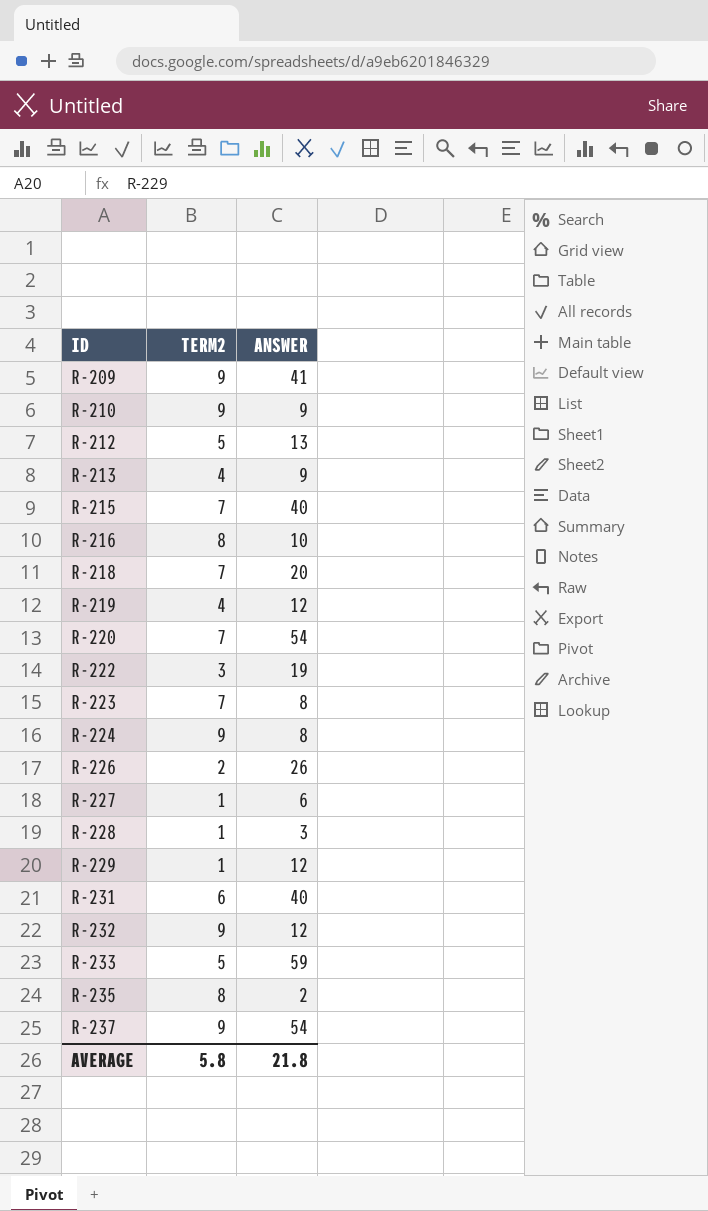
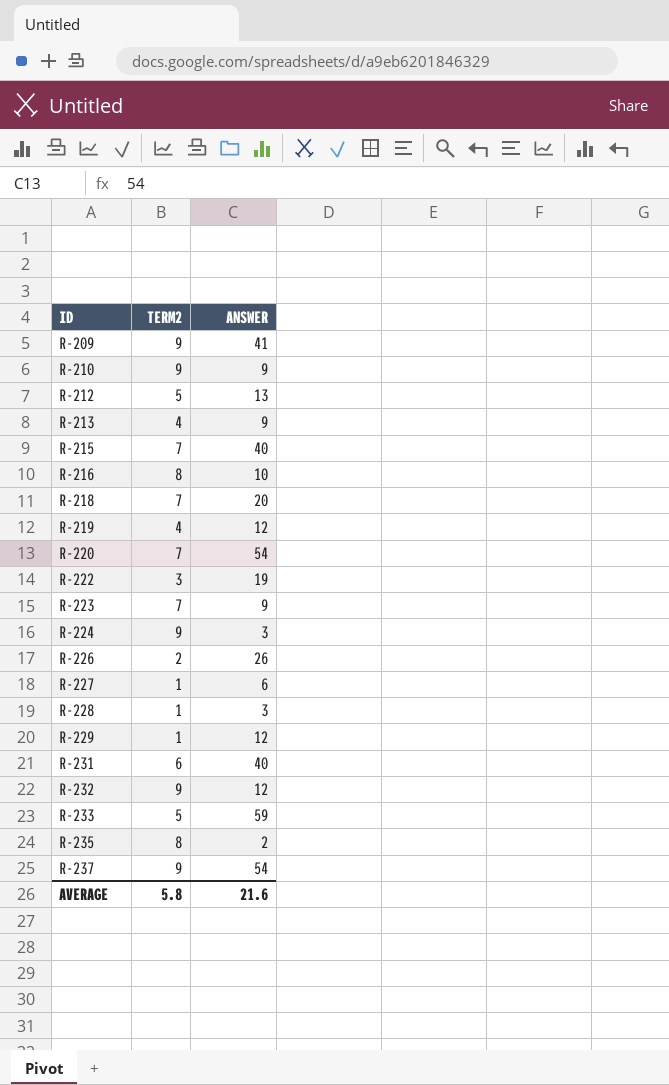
R-223 | ANSWER: 8 -> 9
R-224 | ANSWER: 8 -> 3
AVERAGE | ANSWER: 21.8 -> 21.6

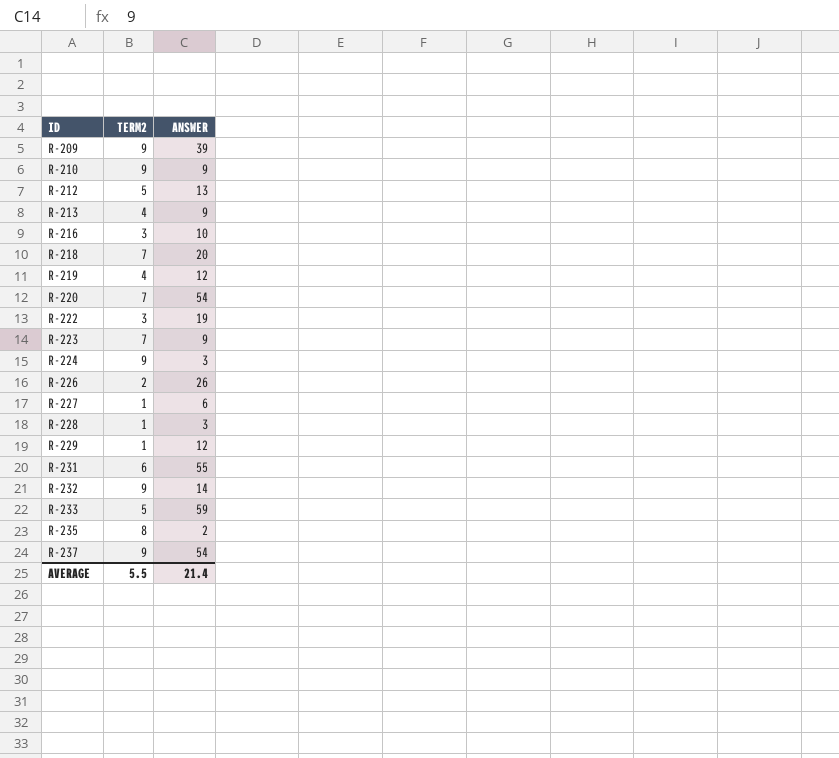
row R-215: 7 | 40 -> none
R-209 | ANSWER: 41 -> 39
R-216 | TERM2: 8 -> 3
R-231 | ANSWER: 40 -> 55
R-232 | ANSWER: 12 -> 14
AVERAGE | TERM2: 5.8 -> 5.5
AVERAGE | ANSWER: 21.6 -> 21.4

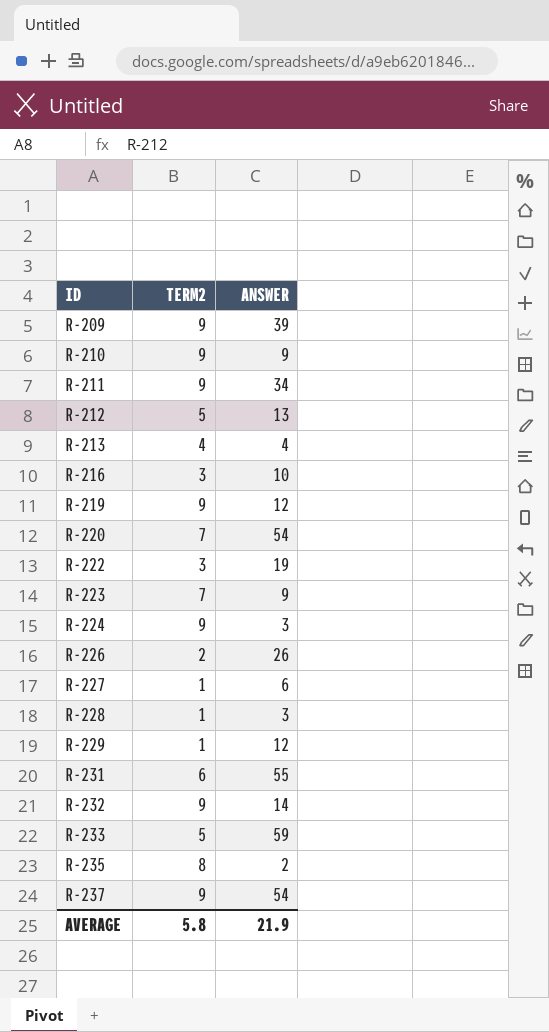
row R-218: 7 | 20 -> none
row R-211: none -> 9 | 34
R-213 | ANSWER: 9 -> 4
R-219 | TERM2: 4 -> 9
AVERAGE | TERM2: 5.5 -> 5.8
AVERAGE | ANSWER: 21.4 -> 21.9

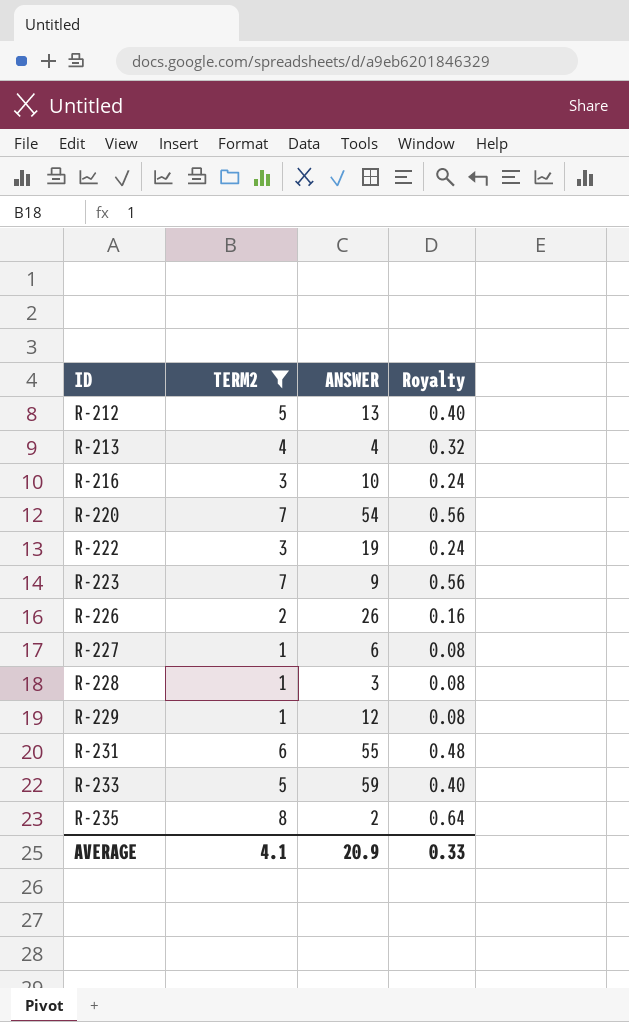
filter: none -> TERM2 != 9
column Royalty | formula: none -> [TERM2] * 0.08
AVERAGE | TERM2: 5.8 -> 4.1
AVERAGE | ANSWER: 21.9 -> 20.9

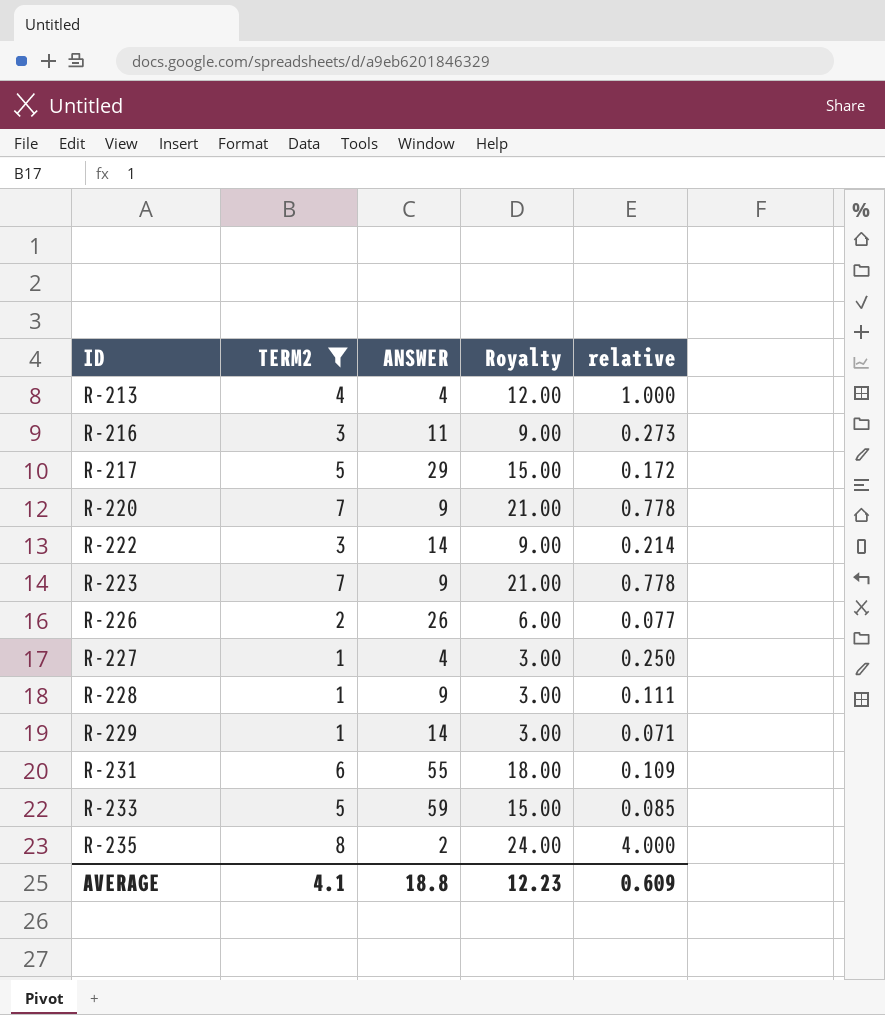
column Royalty | formula: [TERM2] * 0.08 -> [TERM2] * 3
column relative | formula: none -> [TERM2] / [ANSWER]
row R-212: 5 | 13 | 0.40 -> none
R-216 | ANSWER: 10 -> 11
row R-217: none -> 5 | 29 | 15.00 | 0.172
R-220 | ANSWER: 54 -> 9
R-222 | ANSWER: 19 -> 14
R-227 | ANSWER: 6 -> 4
R-228 | ANSWER: 3 -> 9
R-229 | ANSWER: 12 -> 14
AVERAGE | ANSWER: 20.9 -> 18.8
AVERAGE | Royalty: 0.33 -> 12.23

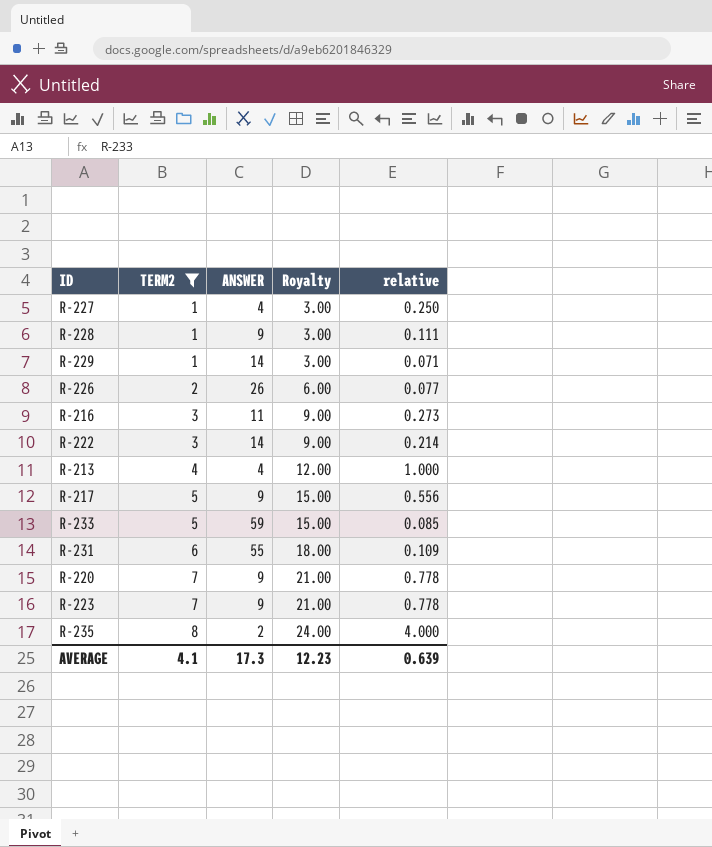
row order: ID ascending -> TERM2 ascending
R-217 | ANSWER: 29 -> 9
R-217 | relative: 0.172 -> 0.556
AVERAGE | ANSWER: 18.8 -> 17.3
AVERAGE | relative: 0.609 -> 0.639

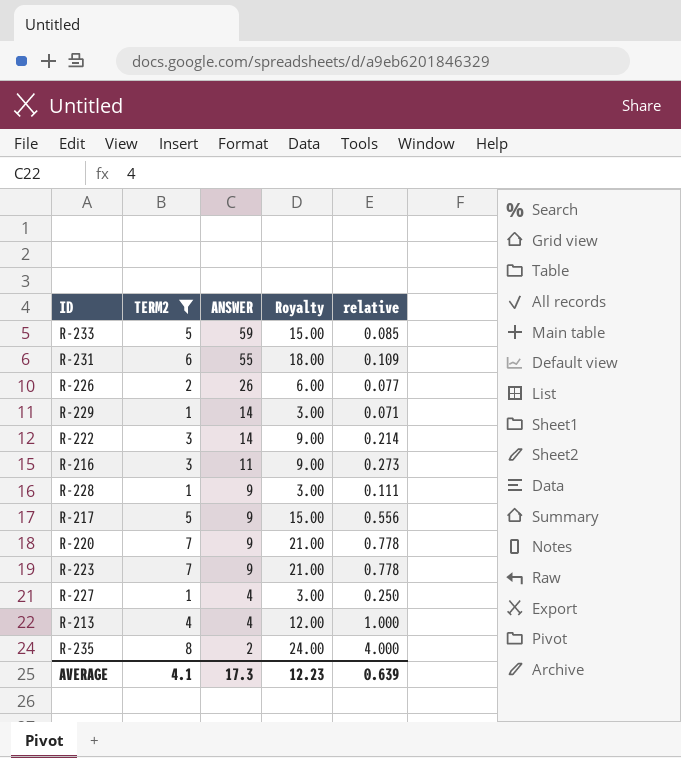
row order: TERM2 ascending -> ANSWER descending

